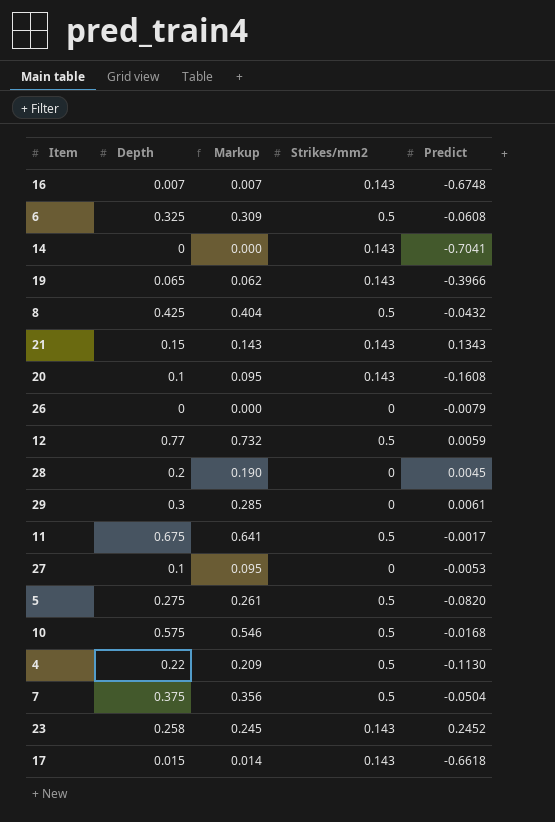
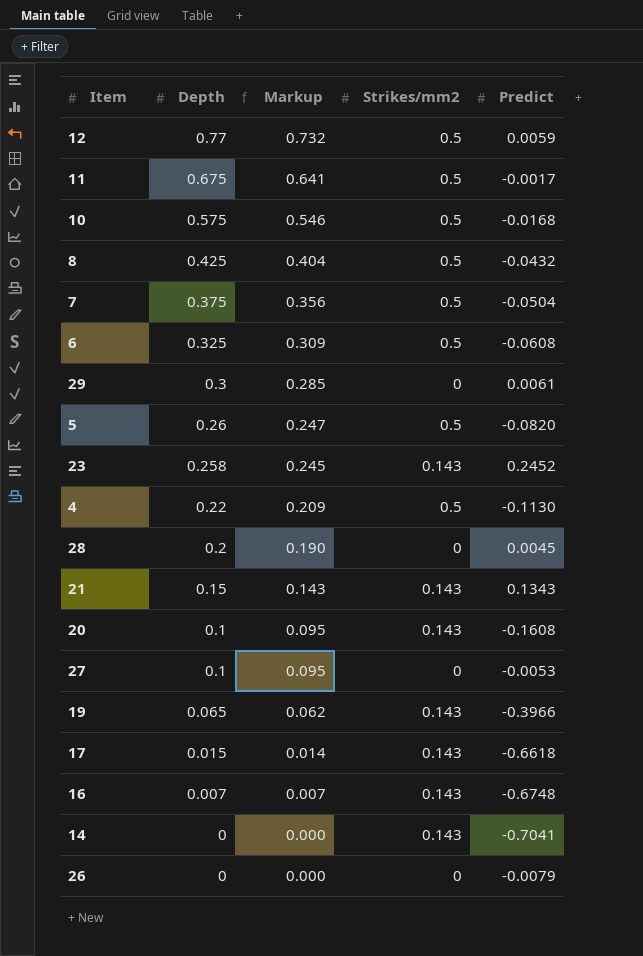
row order: none -> Depth descending
5 | Depth: 0.275 -> 0.26
5 | Markup: 0.261 -> 0.247

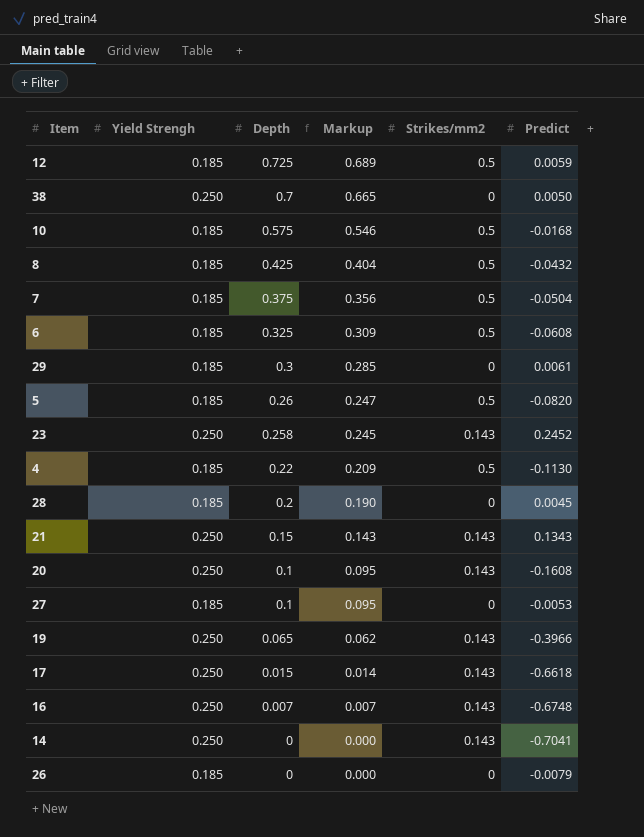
column Yield Strengh | position: none -> 2
row 11: 0.675 | 0.641 | 0.5 | -0.0017 -> none
12 | Depth: 0.77 -> 0.725
12 | Markup: 0.732 -> 0.689
row 38: none -> 0.250 | 0.7 | 0.665 | 0 | 0.0050

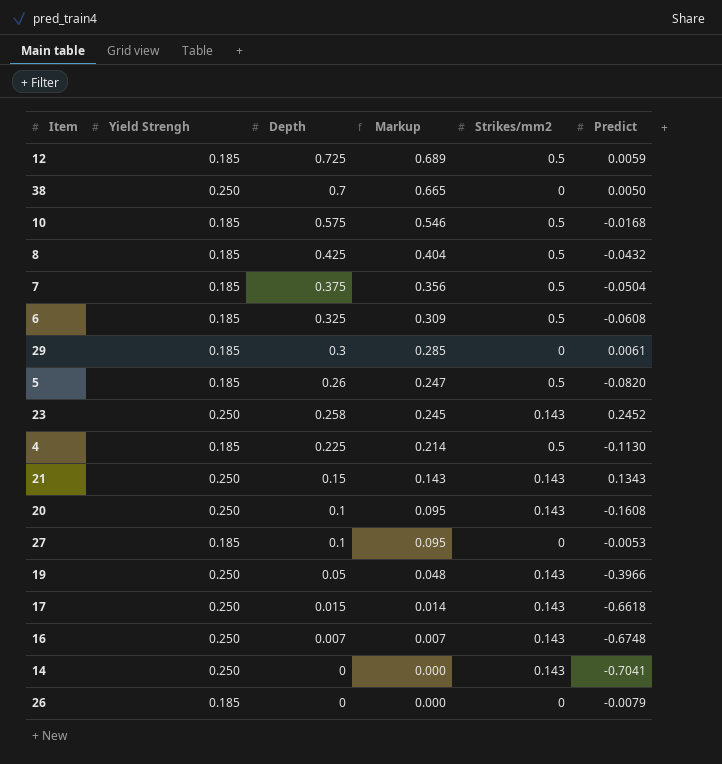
row 28: 0.185 | 0.2 | 0.190 | 0 | 0.0045 -> none
4 | Depth: 0.22 -> 0.225
4 | Markup: 0.209 -> 0.214
19 | Depth: 0.065 -> 0.05
19 | Markup: 0.062 -> 0.048

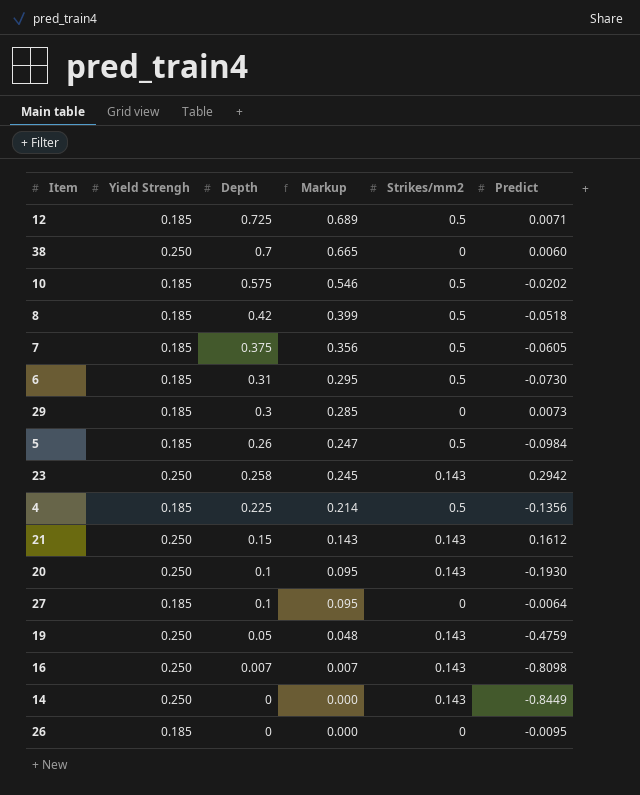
row 17: 0.250 | 0.015 | 0.014 | 0.143 | -0.6618 -> none
12 | Predict: 0.0059 -> 0.0071
38 | Predict: 0.0050 -> 0.0060
10 | Predict: -0.0168 -> -0.0202
8 | Depth: 0.425 -> 0.42
8 | Markup: 0.404 -> 0.399
8 | Predict: -0.0432 -> -0.0518
7 | Predict: -0.0504 -> -0.0605
6 | Depth: 0.325 -> 0.31
6 | Markup: 0.309 -> 0.295
6 | Predict: -0.0608 -> -0.0730
29 | Predict: 0.0061 -> 0.0073
5 | Predict: -0.0820 -> -0.0984
23 | Predict: 0.2452 -> 0.2942
4 | Predict: -0.1130 -> -0.1356
21 | Predict: 0.1343 -> 0.1612
20 | Predict: -0.1608 -> -0.1930
27 | Predict: -0.0053 -> -0.0064
19 | Predict: -0.3966 -> -0.4759
16 | Predict: -0.6748 -> -0.8098
14 | Predict: -0.7041 -> -0.8449
26 | Predict: -0.0079 -> -0.0095

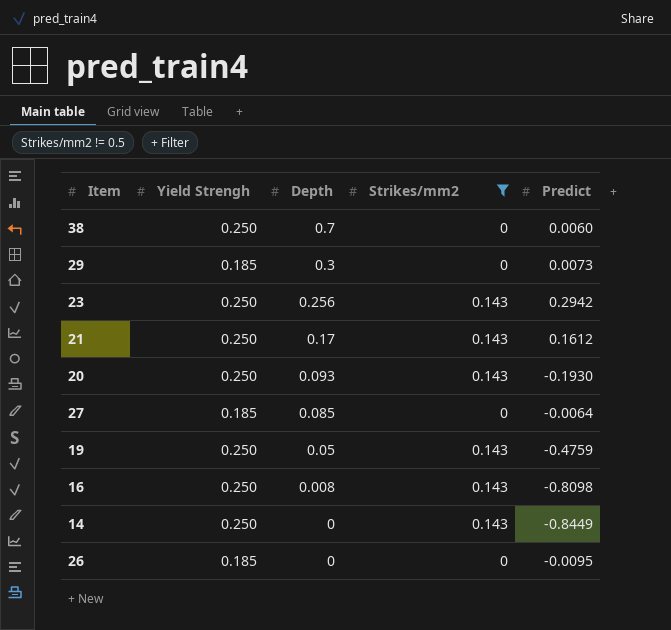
filter: none -> Strikes/mm2 != 0.5
column Markup | formula: [Depth] * 0.95 -> none
23 | Depth: 0.258 -> 0.256
21 | Depth: 0.15 -> 0.17
20 | Depth: 0.1 -> 0.093
27 | Depth: 0.1 -> 0.085
16 | Depth: 0.007 -> 0.008

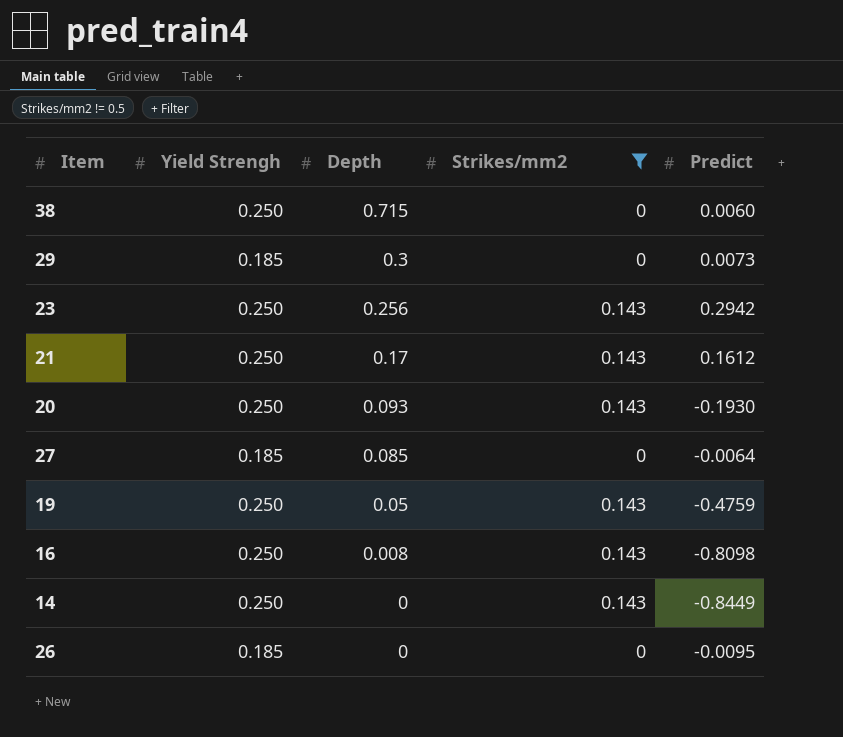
38 | Depth: 0.7 -> 0.715

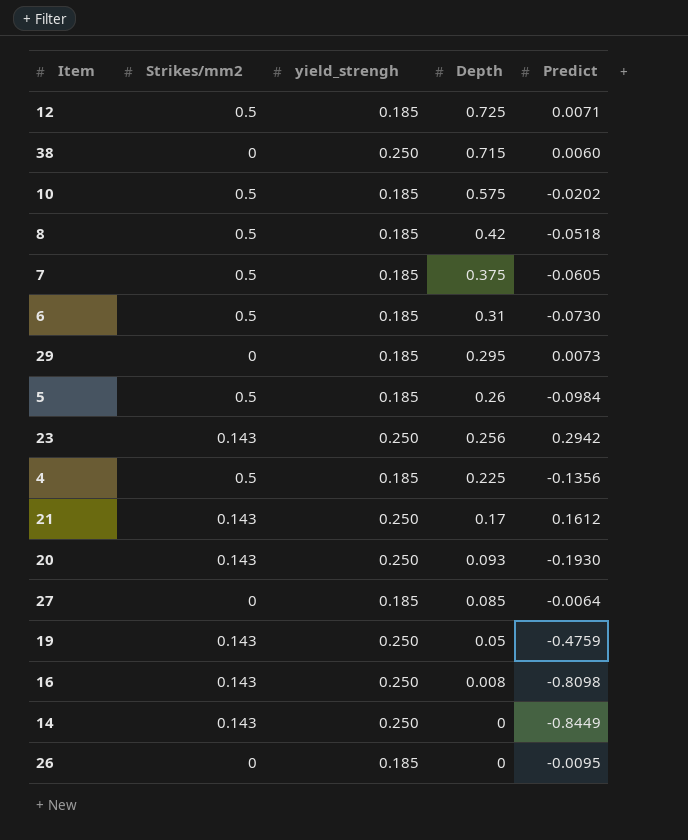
filter: Strikes/mm2 != 0.5 -> none
column Strikes/mm2 | position: 4 -> 2
column name: Yield Strengh -> yield_strengh
29 | Depth: 0.3 -> 0.295

